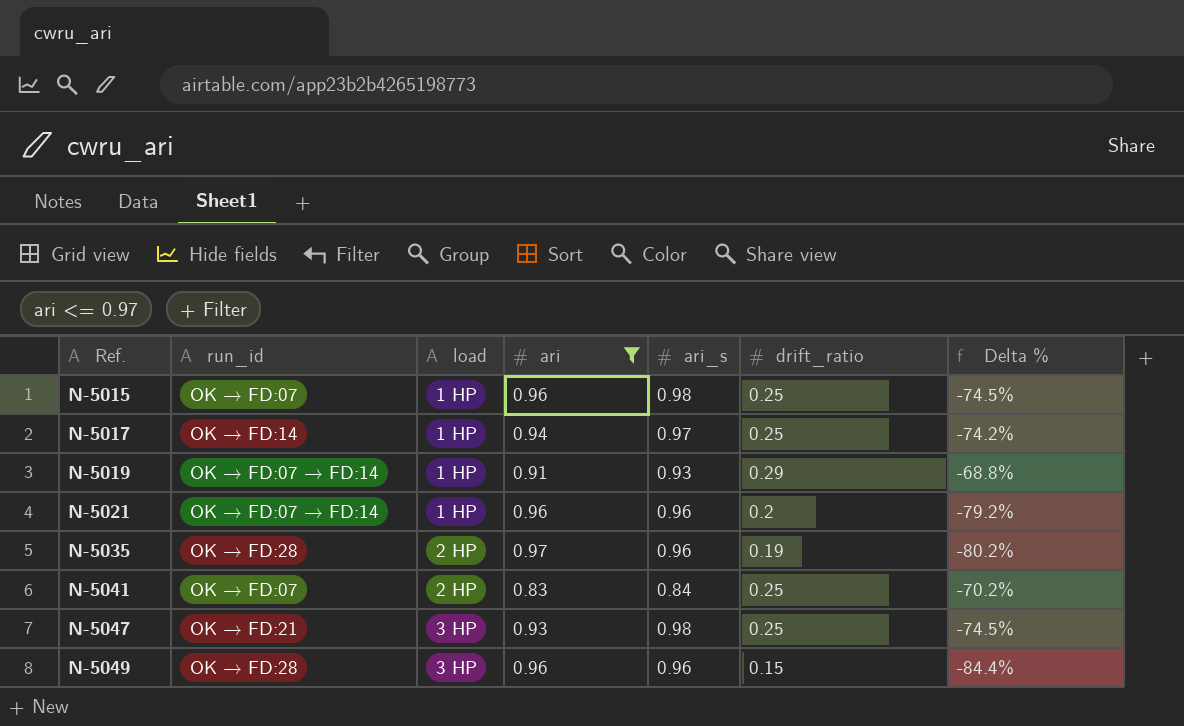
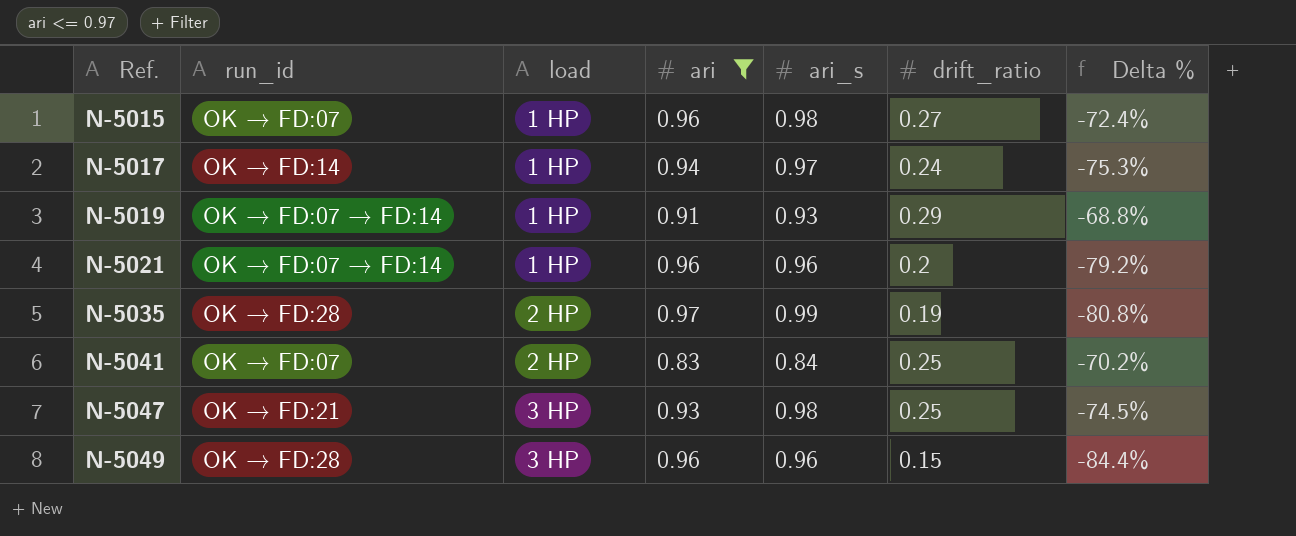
N-5015 | drift_ratio: 0.25 -> 0.27
N-5015 | Delta %: -74.5% -> -72.4%
N-5017 | drift_ratio: 0.25 -> 0.24
N-5017 | Delta %: -74.2% -> -75.3%
N-5035 | ari_s: 0.96 -> 0.99
N-5035 | Delta %: -80.2% -> -80.8%

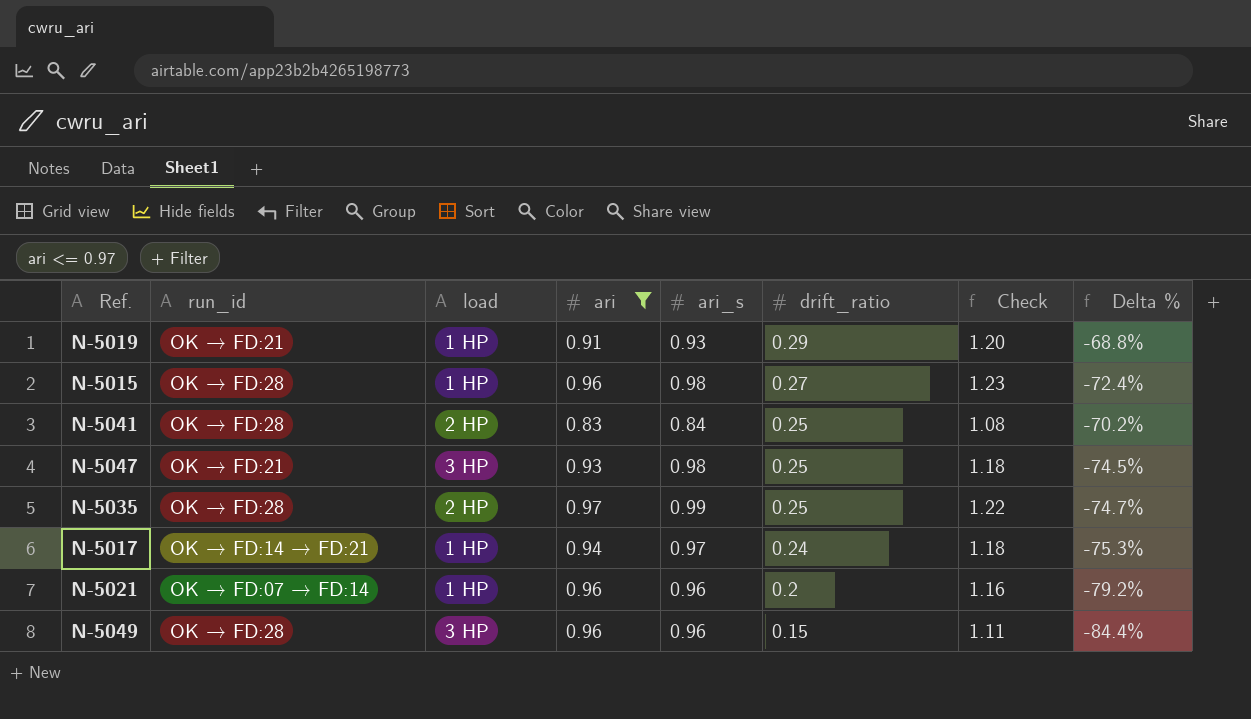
row order: Ref. ascending -> drift_ratio descending
column Check | formula: none -> [ari] + [drift_ratio]
N-5019 | run_id: OK → FD:07 → FD:14 -> OK → FD:21
N-5015 | run_id: OK → FD:07 -> OK → FD:28
N-5041 | run_id: OK → FD:07 -> OK → FD:28
N-5035 | drift_ratio: 0.19 -> 0.25
N-5035 | Delta %: -80.8% -> -74.7%
N-5017 | run_id: OK → FD:14 -> OK → FD:14 → FD:21

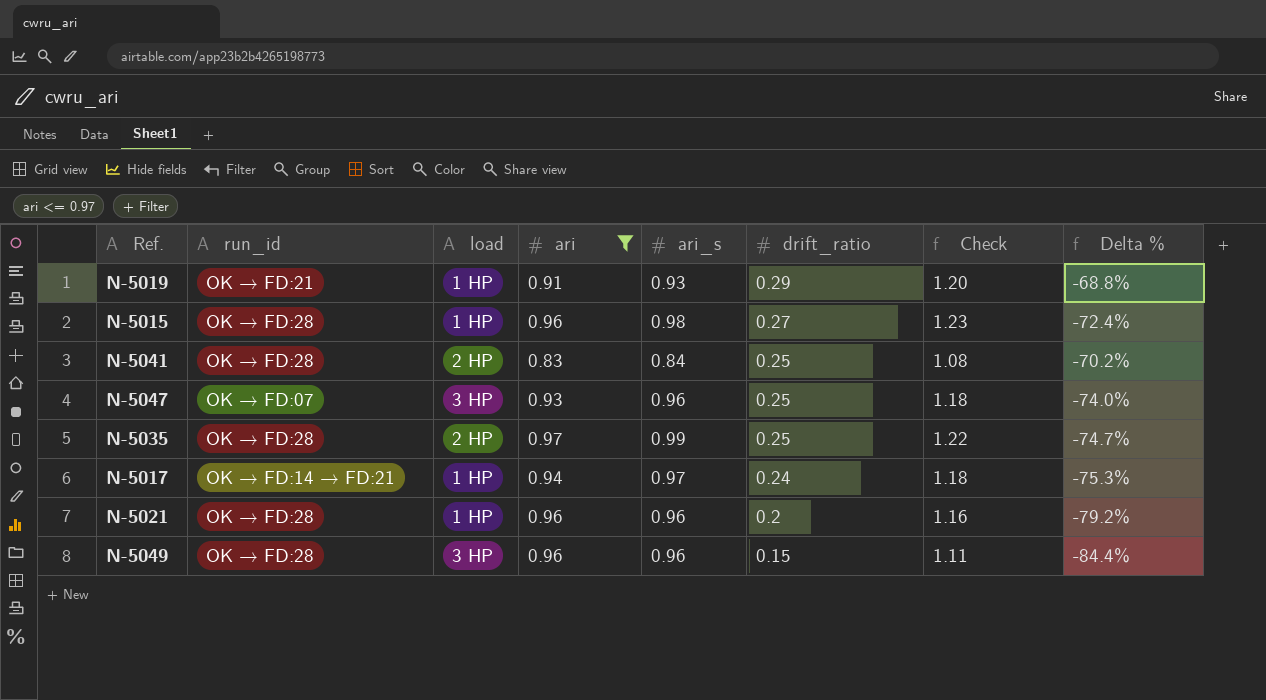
N-5047 | run_id: OK → FD:21 -> OK → FD:07
N-5047 | ari_s: 0.98 -> 0.96
N-5047 | Delta %: -74.5% -> -74.0%
N-5021 | run_id: OK → FD:07 → FD:14 -> OK → FD:28

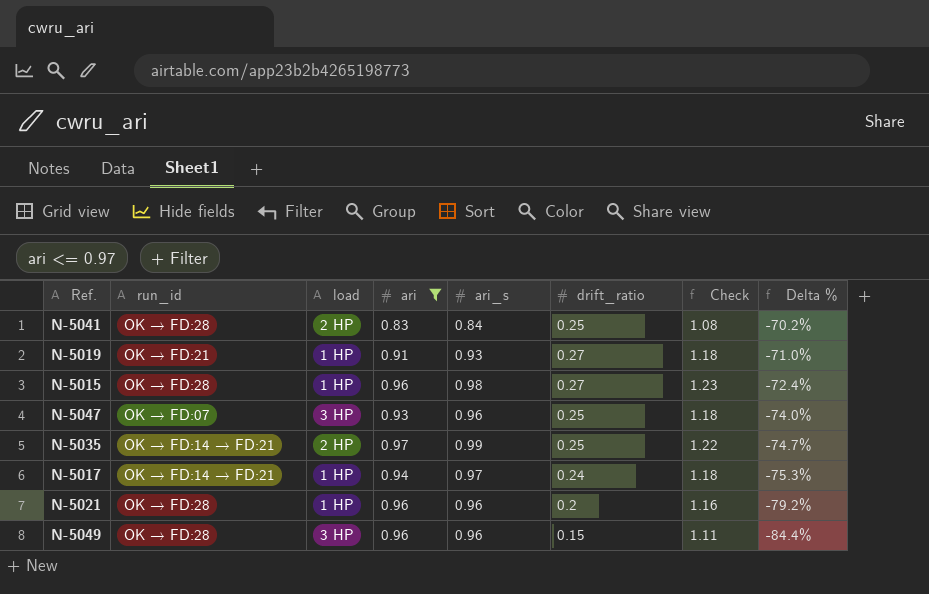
row order: drift_ratio descending -> Delta % descending
N-5019 | drift_ratio: 0.29 -> 0.27
N-5019 | Check: 1.20 -> 1.18
N-5019 | Delta %: -68.8% -> -71.0%
N-5035 | run_id: OK → FD:28 -> OK → FD:14 → FD:21

